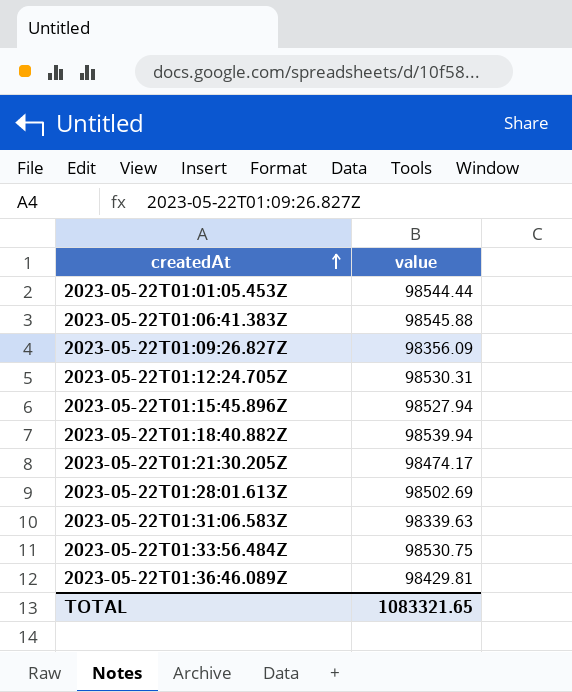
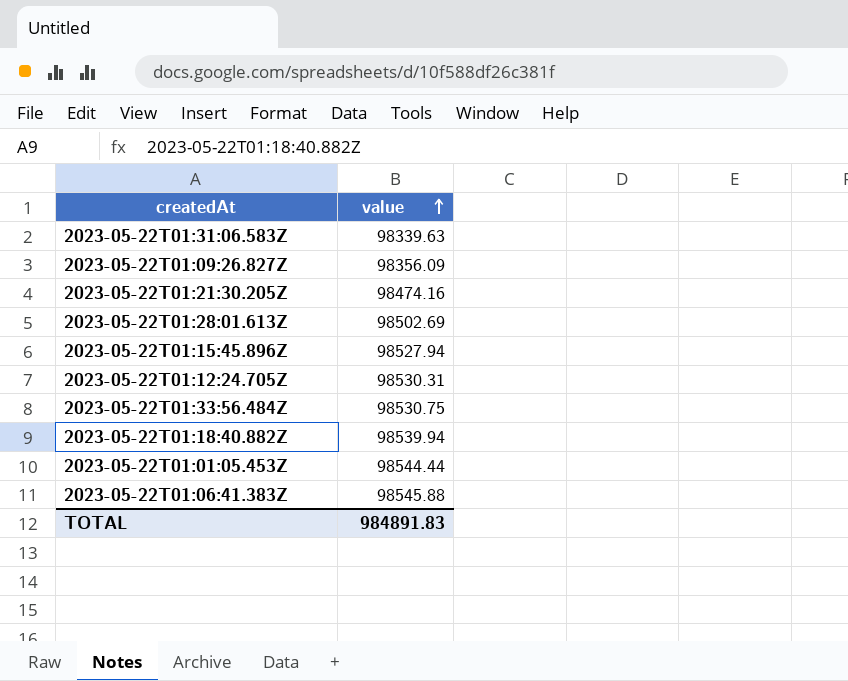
row order: createdAt ascending -> value ascending
row 2023-05-22T01:36:46.089Z: 98429.81 -> none
2023-05-22T01:21:30.205Z | value: 98474.17 -> 98474.16
TOTAL | value: 1083321.65 -> 984891.83

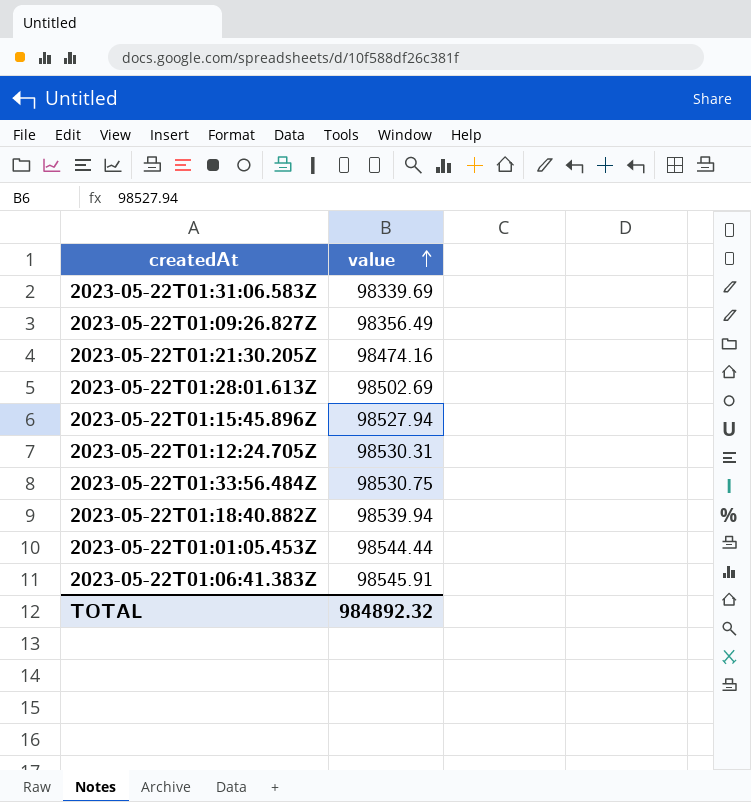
2023-05-22T01:31:06.583Z | value: 98339.63 -> 98339.69
2023-05-22T01:09:26.827Z | value: 98356.09 -> 98356.49
2023-05-22T01:06:41.383Z | value: 98545.88 -> 98545.91
TOTAL | value: 984891.83 -> 984892.32

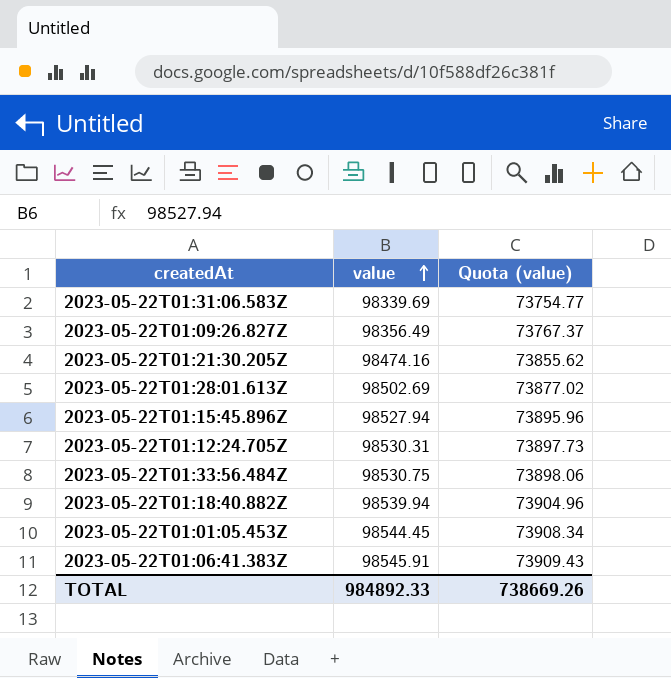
column Quota (value) | formula: none -> [value] * 0.75
2023-05-22T01:01:05.453Z | value: 98544.44 -> 98544.45
TOTAL | value: 984892.32 -> 984892.33

